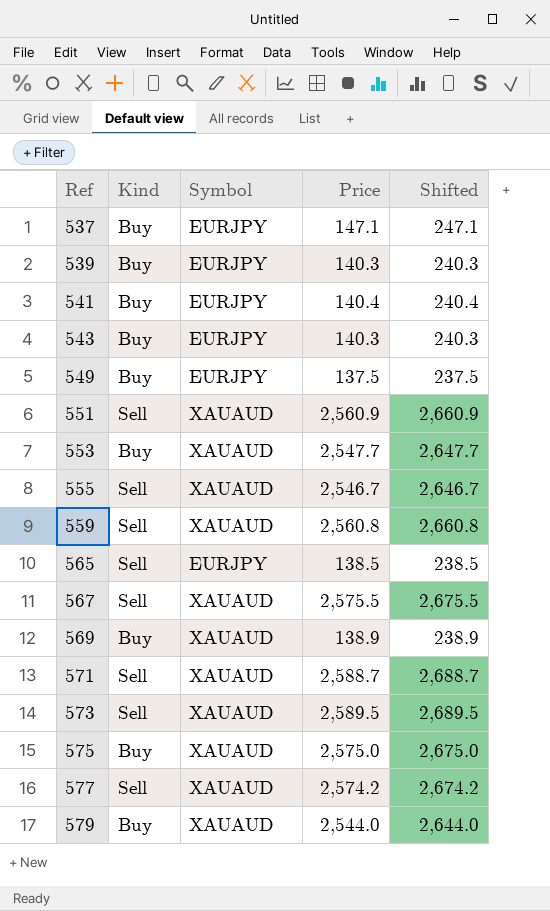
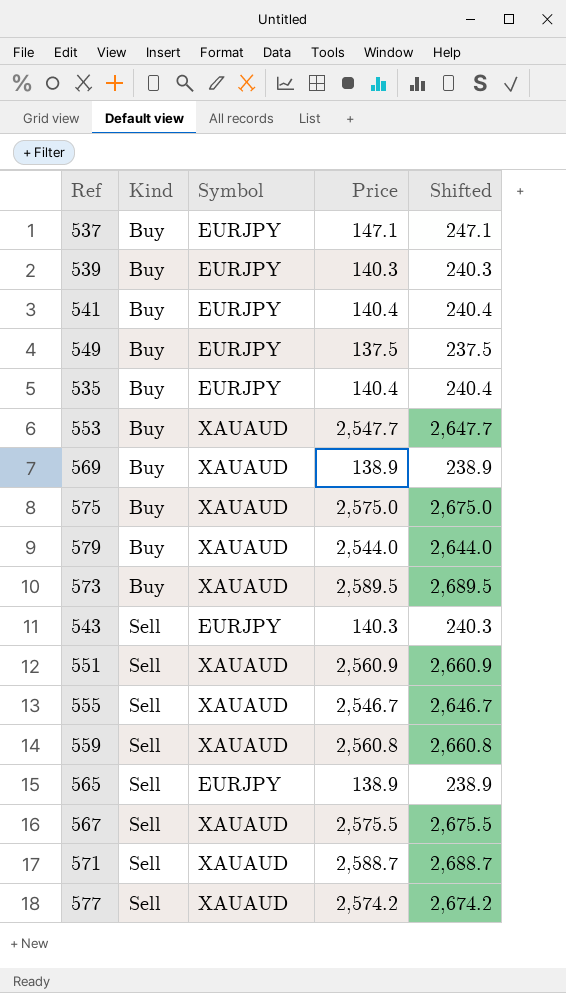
row order: Ref ascending -> Kind ascending
row 535: none -> Buy | EURJPY | 140.4 | 240.4
573 | Kind: Sell -> Buy
543 | Kind: Buy -> Sell
565 | Price: 138.5 -> 138.9
565 | Shifted: 238.5 -> 238.9

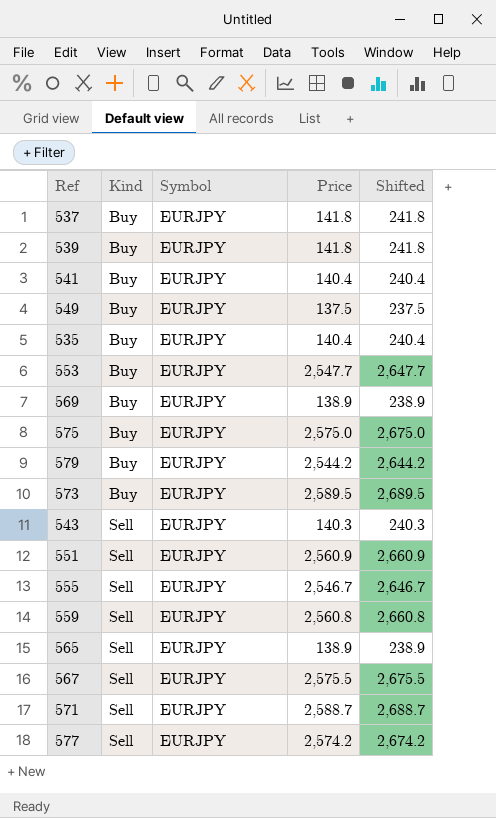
537 | Price: 147.1 -> 141.8
537 | Shifted: 247.1 -> 241.8
539 | Price: 140.3 -> 141.8
539 | Shifted: 240.3 -> 241.8
553 | Symbol: XAUAUD -> EURJPY
569 | Symbol: XAUAUD -> EURJPY
575 | Symbol: XAUAUD -> EURJPY
579 | Symbol: XAUAUD -> EURJPY
579 | Price: 2,544.0 -> 2,544.2
579 | Shifted: 2,644.0 -> 2,644.2
573 | Symbol: XAUAUD -> EURJPY
551 | Symbol: XAUAUD -> EURJPY
555 | Symbol: XAUAUD -> EURJPY
559 | Symbol: XAUAUD -> EURJPY
567 | Symbol: XAUAUD -> EURJPY
571 | Symbol: XAUAUD -> EURJPY
577 | Symbol: XAUAUD -> EURJPY

